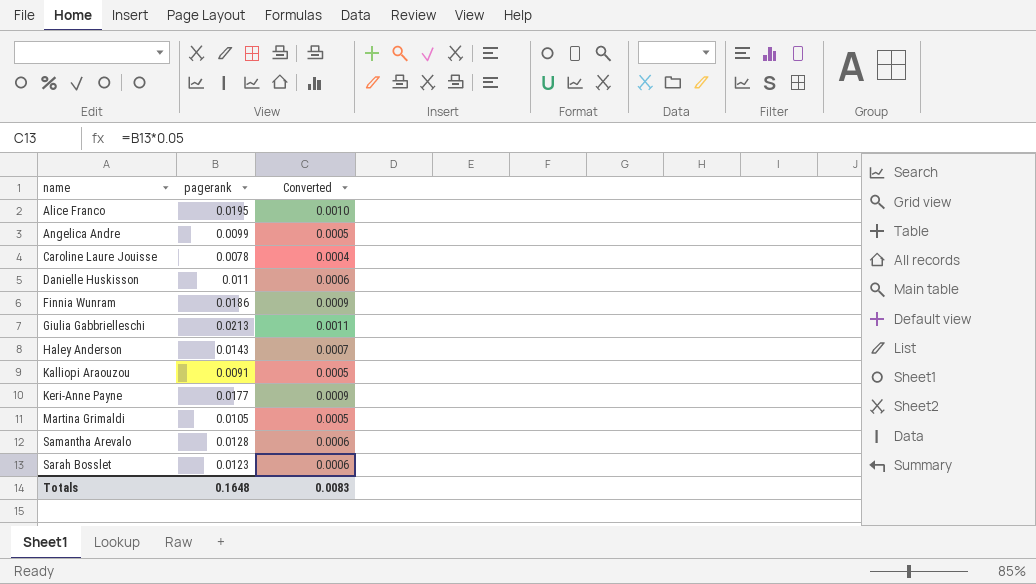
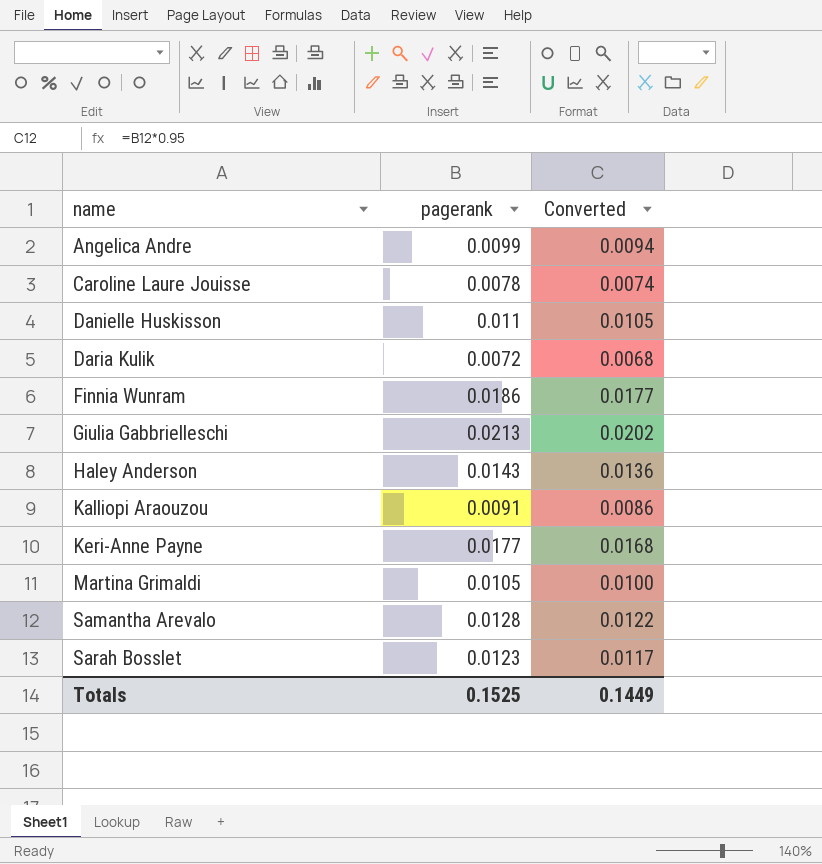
column Converted | formula: [pagerank] * 0.05 -> [pagerank] * 0.95
row Alice Franco: 0.0195 | 0.0010 -> none
row Daria Kulik: none -> 0.0072 | 0.0068
Totals | pagerank: 0.1648 -> 0.1525
Totals | Converted: 0.0083 -> 0.1449

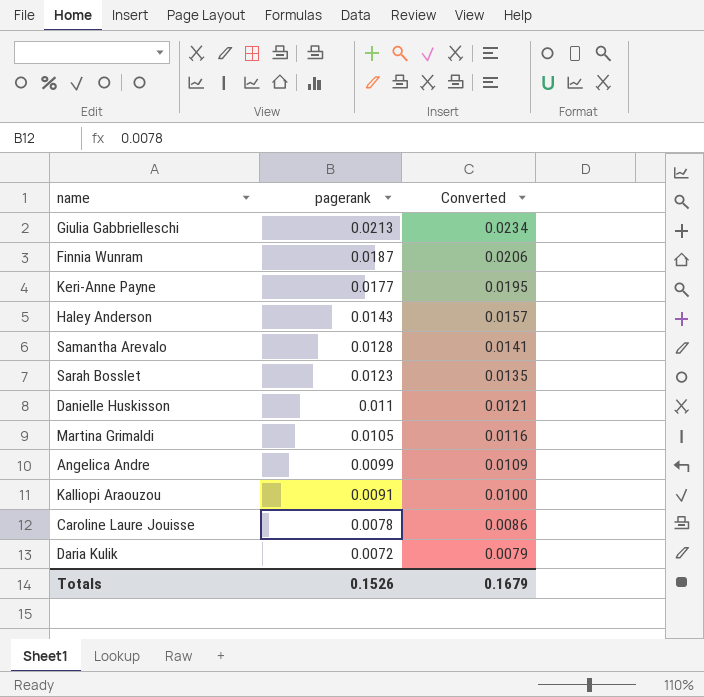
row order: name ascending -> pagerank descending
column Converted | formula: [pagerank] * 0.95 -> [pagerank] * 1.1
Finnia Wunram | pagerank: 0.0186 -> 0.0187
Totals | pagerank: 0.1525 -> 0.1526
Totals | Converted: 0.1449 -> 0.1679

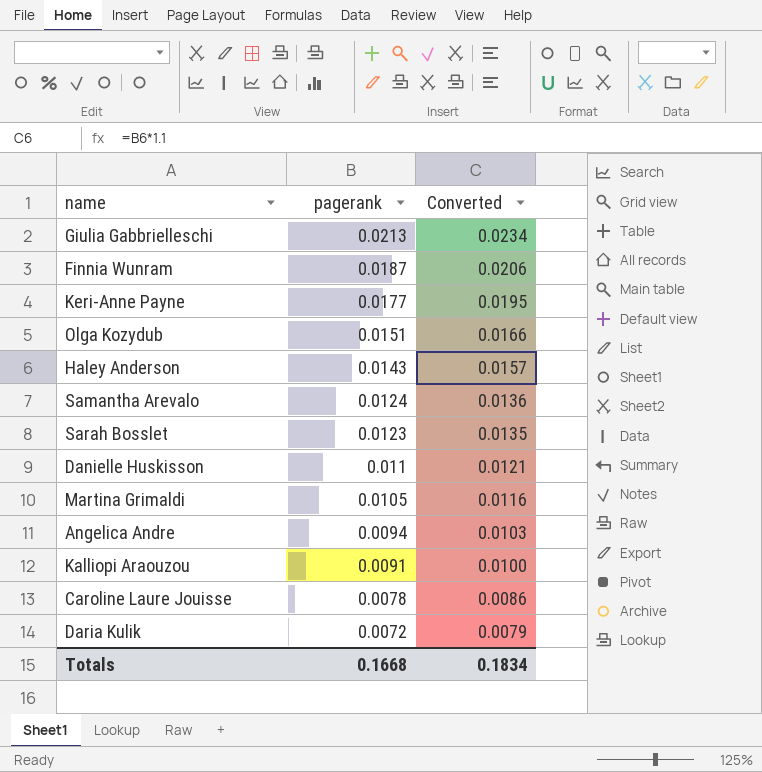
row Olga Kozydub: none -> 0.0151 | 0.0166
Samantha Arevalo | pagerank: 0.0128 -> 0.0124
Samantha Arevalo | Converted: 0.0141 -> 0.0136
Angelica Andre | pagerank: 0.0099 -> 0.0094
Angelica Andre | Converted: 0.0109 -> 0.0103
Totals | pagerank: 0.1526 -> 0.1668
Totals | Converted: 0.1679 -> 0.1834

